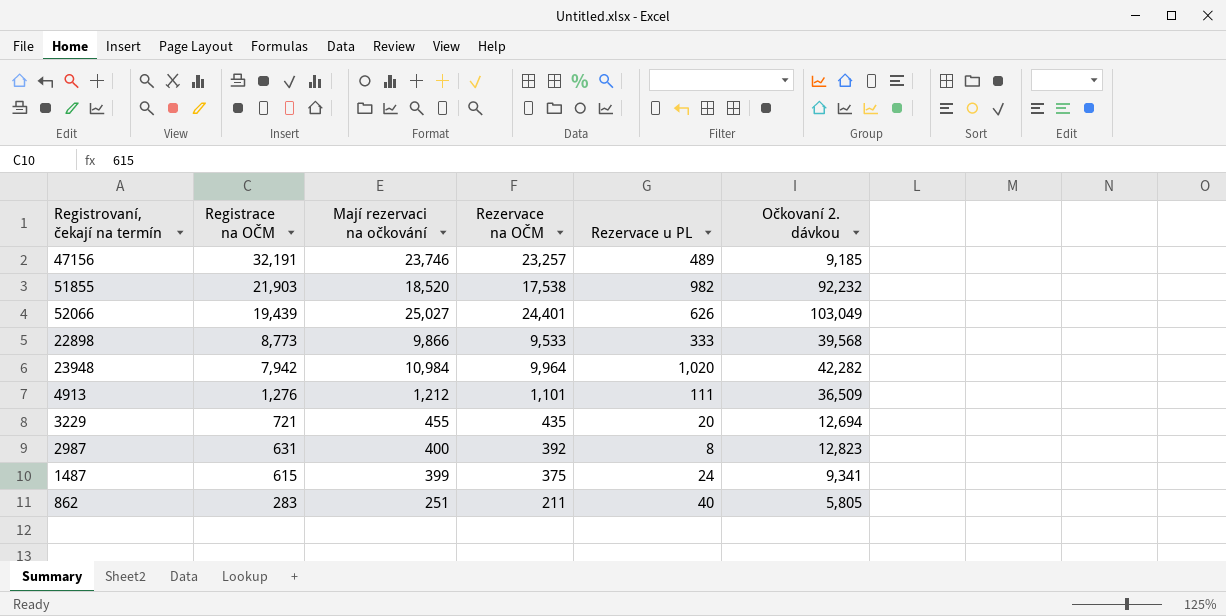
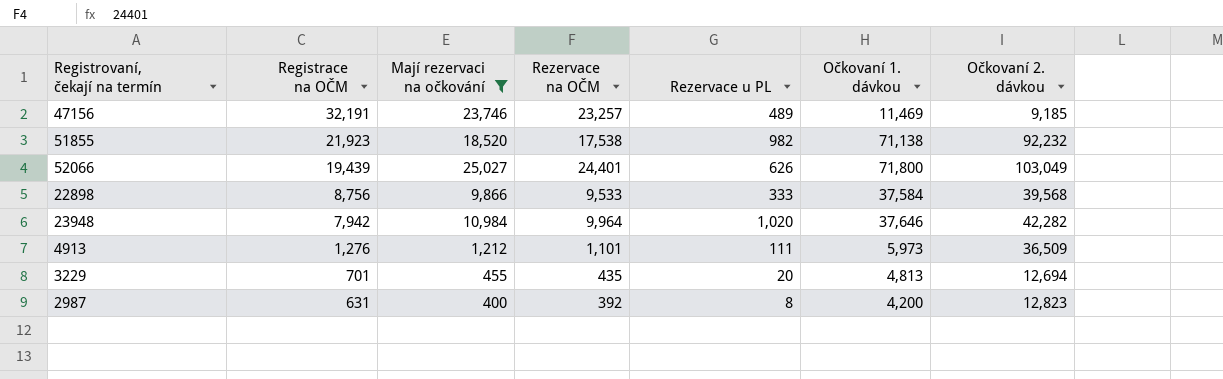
filter: none -> Mají rezervaci na očkování >= 400
column Očkovaní 1. dávkou | position: none -> 6
51855 | Registrace na OČM: 21,903 -> 21,923
22898 | Registrace na OČM: 8,773 -> 8,756
3229 | Registrace na OČM: 721 -> 701

